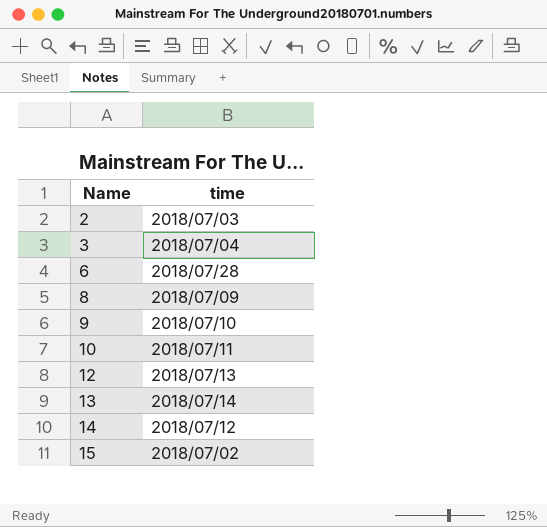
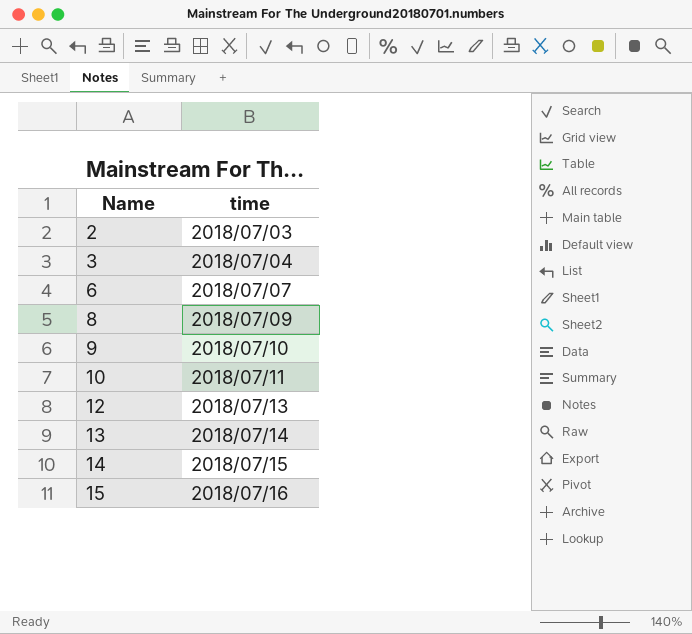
6 | time: 2018/07/28 -> 2018/07/07
14 | time: 2018/07/12 -> 2018/07/15
15 | time: 2018/07/02 -> 2018/07/16

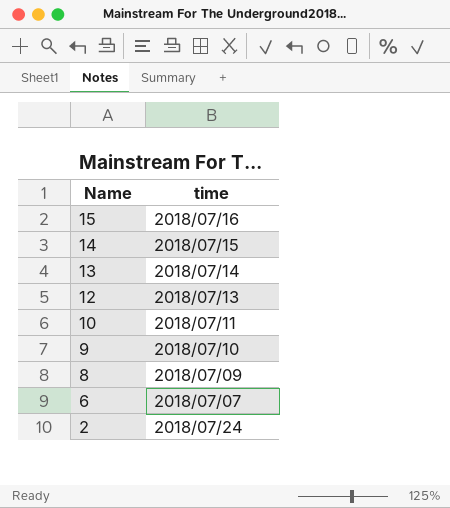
row order: Name ascending -> Name descending
row 3: 2018/07/04 -> none
2 | time: 2018/07/03 -> 2018/07/24

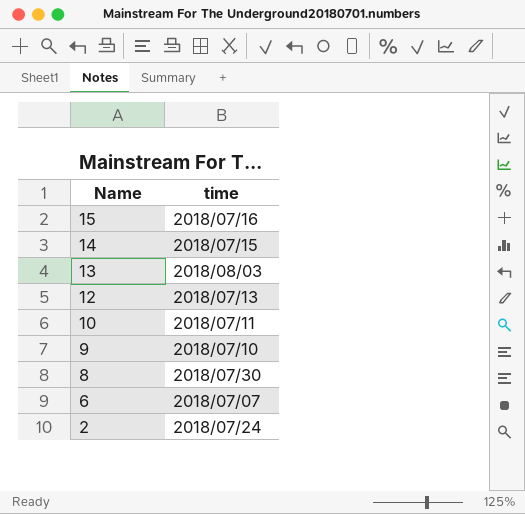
13 | time: 2018/07/14 -> 2018/08/03
8 | time: 2018/07/09 -> 2018/07/30

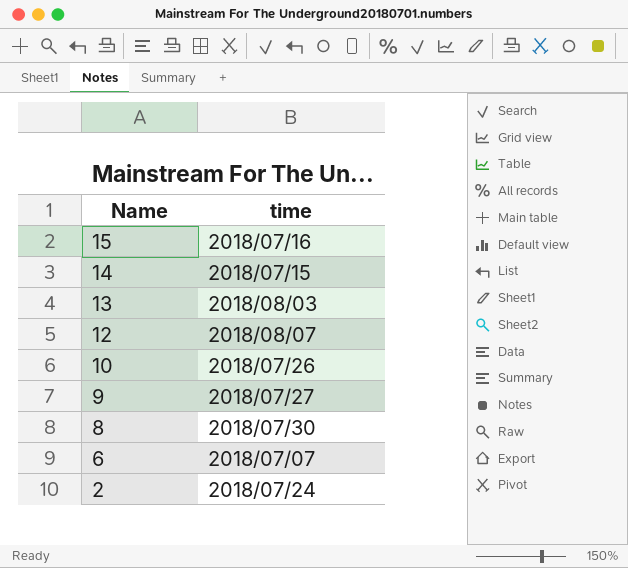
12 | time: 2018/07/13 -> 2018/08/07
10 | time: 2018/07/11 -> 2018/07/26
9 | time: 2018/07/10 -> 2018/07/27

